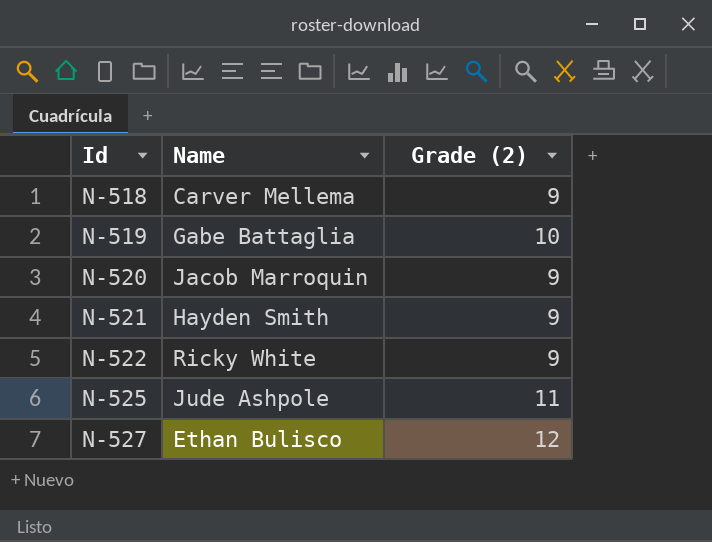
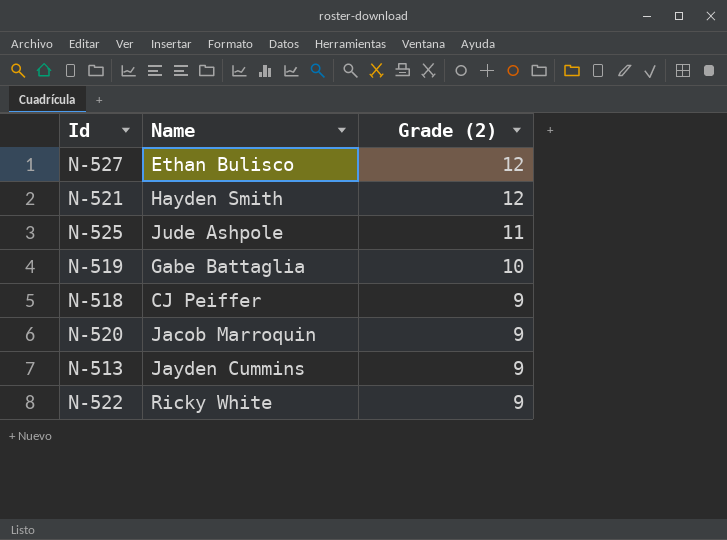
row order: Id ascending -> Grade (2) descending
N-521 | Grade (2): 9 -> 12
N-518 | Name: Carver Mellema -> CJ Peiffer
row N-513: none -> Jayden Cummins | 9

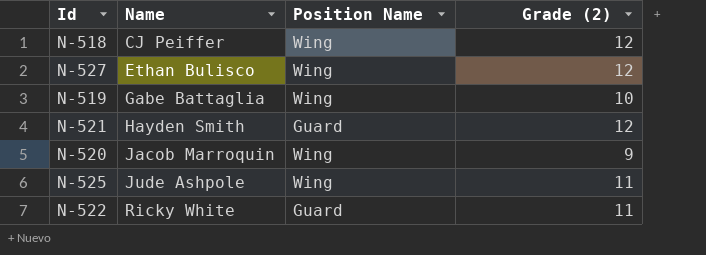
row order: Grade (2) descending -> Name ascending
column Position Name | position: none -> 3
row N-513: Jayden Cummins | 9 -> none
N-518 | Grade (2): 9 -> 12
N-522 | Grade (2): 9 -> 11

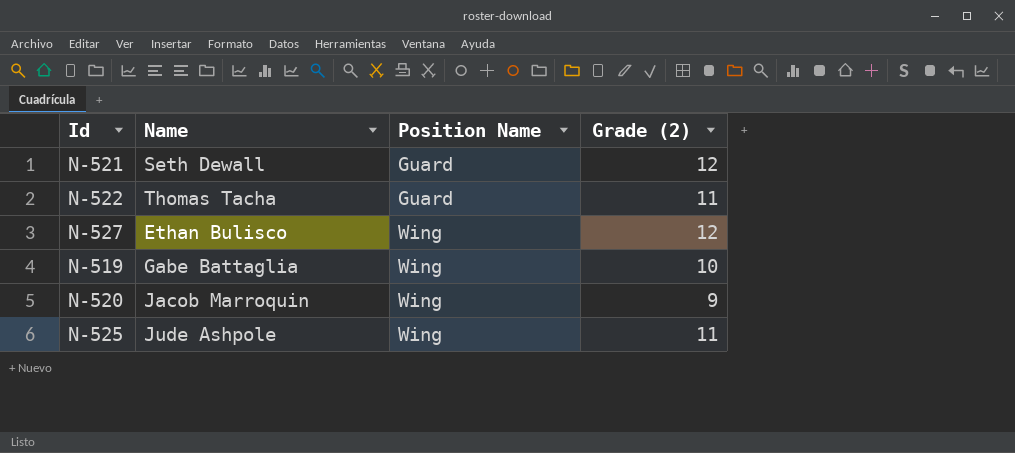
row order: Name ascending -> Position Name ascending
row N-518: CJ Peiffer | Wing | 12 -> none
N-521 | Name: Hayden Smith -> Seth Dewall
N-522 | Name: Ricky White -> Thomas Tacha

